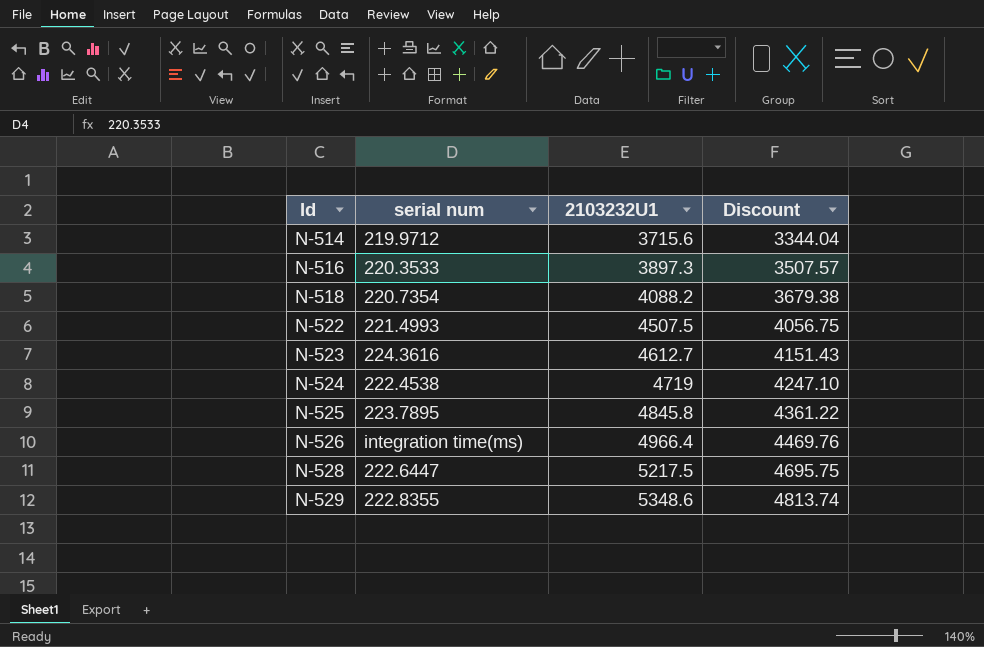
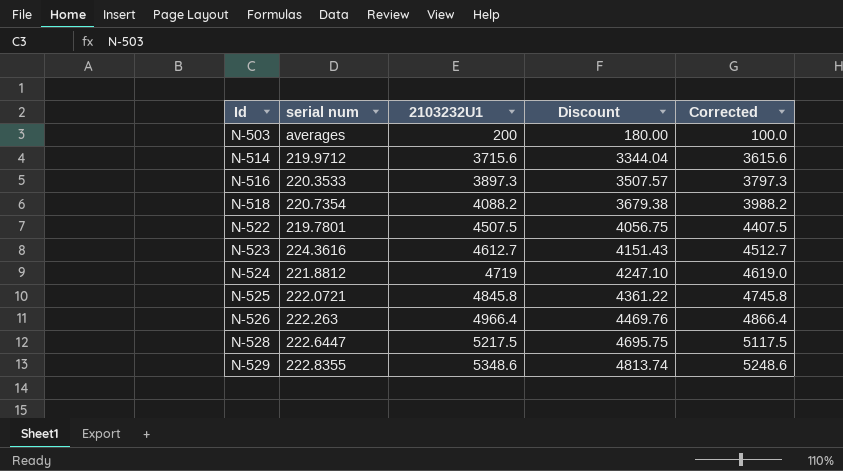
column Corrected | formula: none -> [2103232U1] - 100
row N-503: none -> averages | 200 | 180.00 | 100.0
N-522 | serial num: 221.4993 -> 219.7801
N-524 | serial num: 222.4538 -> 221.8812
N-525 | serial num: 223.7895 -> 222.0721
N-526 | serial num: integration time(ms) -> 222.263

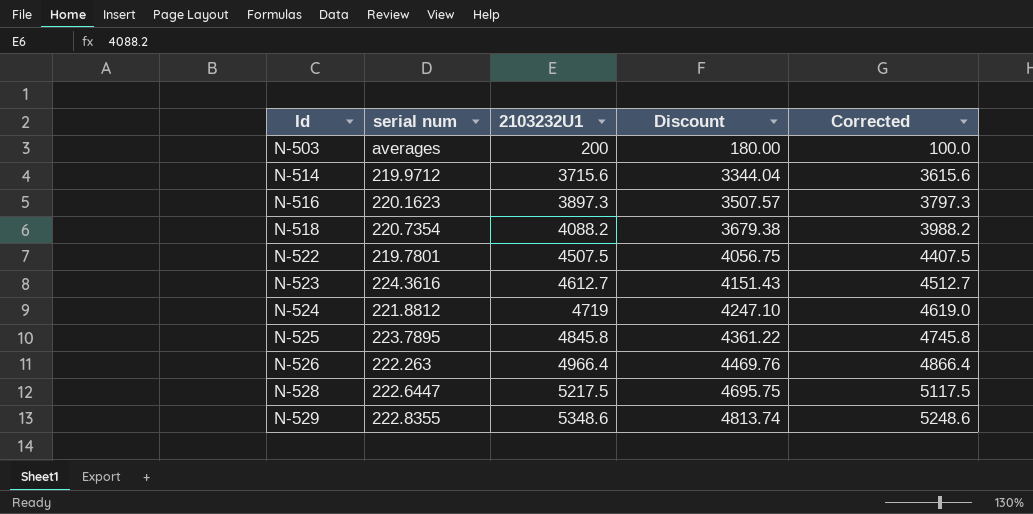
N-516 | serial num: 220.3533 -> 220.1623
N-525 | serial num: 222.0721 -> 223.7895

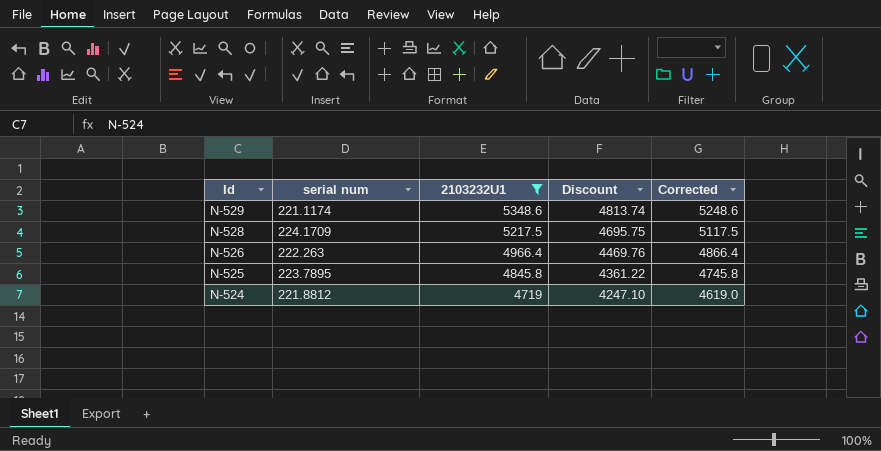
filter: none -> 2103232U1 >= 4719
row order: Id ascending -> Id descending
N-529 | serial num: 222.8355 -> 221.1174
N-528 | serial num: 222.6447 -> 224.1709

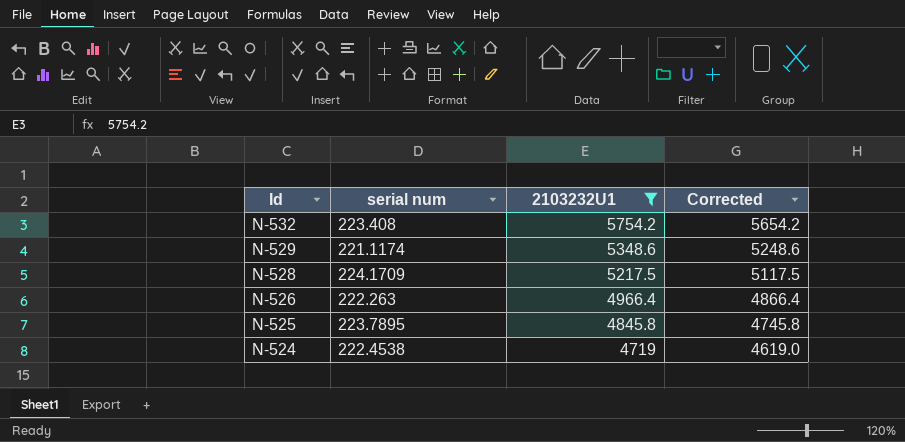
column Discount | formula: [2103232U1] * 0.9 -> none
row N-532: none -> 223.408 | 5754.2 | 5654.2
N-524 | serial num: 221.8812 -> 222.4538

